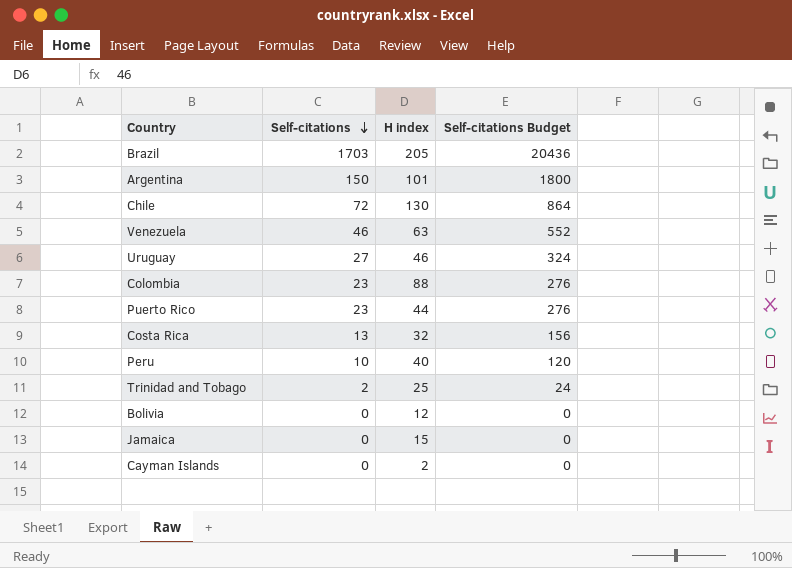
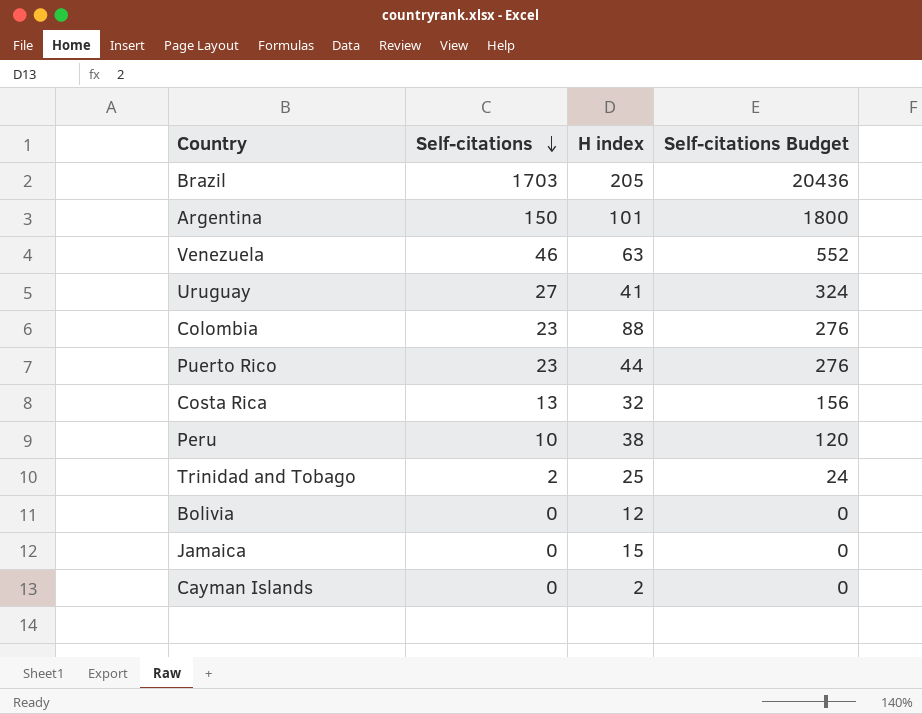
row Chile: 72 | 130 | 864 -> none
Uruguay | H index: 46 -> 41
Peru | H index: 40 -> 38

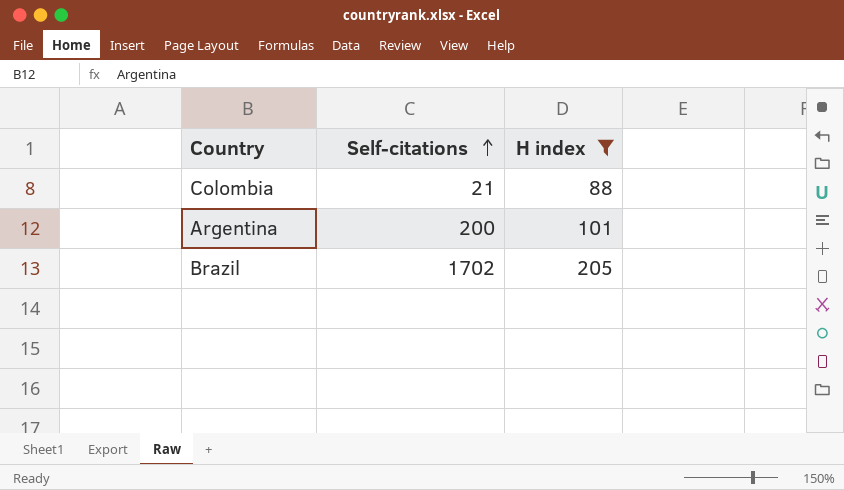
filter: none -> H index >= 88
row order: Self-citations descending -> Self-citations ascending
column Self-citations Budget | formula: [Self-citations] * 12 -> none
Colombia | Self-citations: 23 -> 21
Argentina | Self-citations: 150 -> 200
Brazil | Self-citations: 1703 -> 1702

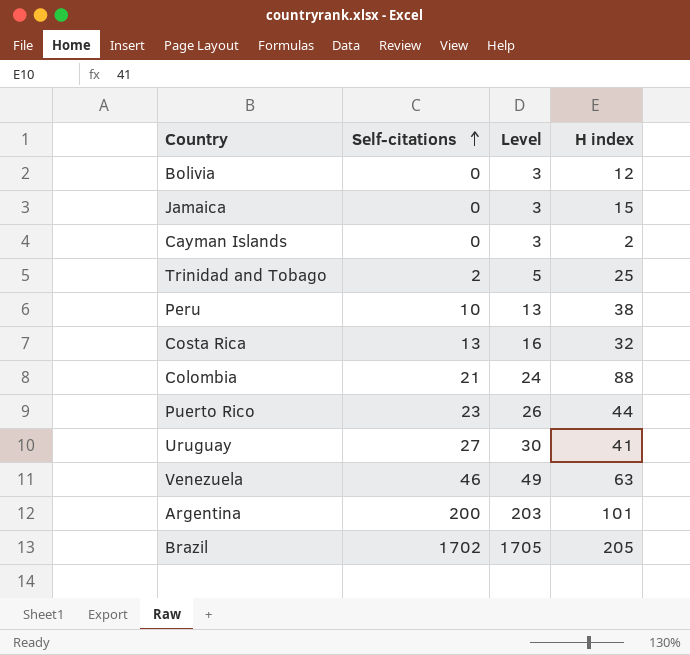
filter: H index >= 88 -> none
column Level | formula: none -> [Self-citations] + 3

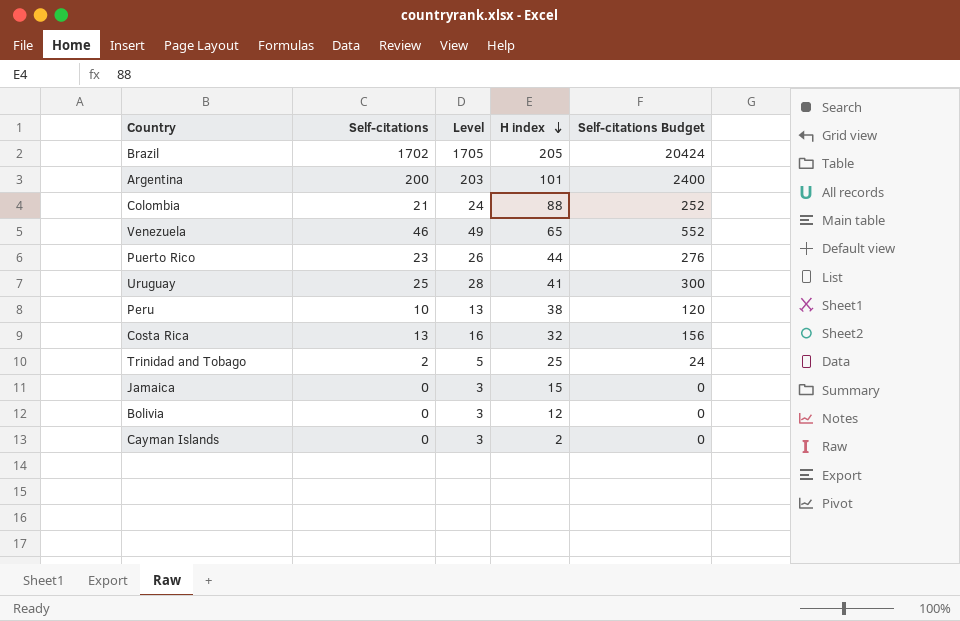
row order: Self-citations ascending -> H index descending
column Self-citations Budget | formula: none -> [Self-citations] * 12
Venezuela | H index: 63 -> 65
Uruguay | Self-citations: 27 -> 25
Uruguay | Level: 30 -> 28

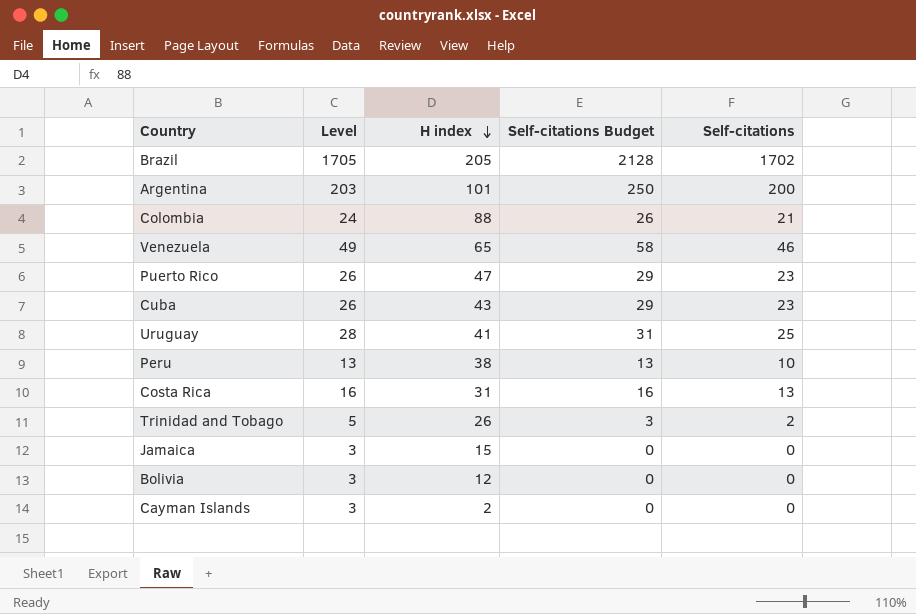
column Self-citations Budget | formula: [Self-citations] * 12 -> [Self-citations] * 1.25
column Self-citations | position: 2 -> 5
Puerto Rico | H index: 44 -> 47
row Cuba: none -> 26 | 43 | 29 | 23
Costa Rica | H index: 32 -> 31
Trinidad and Tobago | H index: 25 -> 26

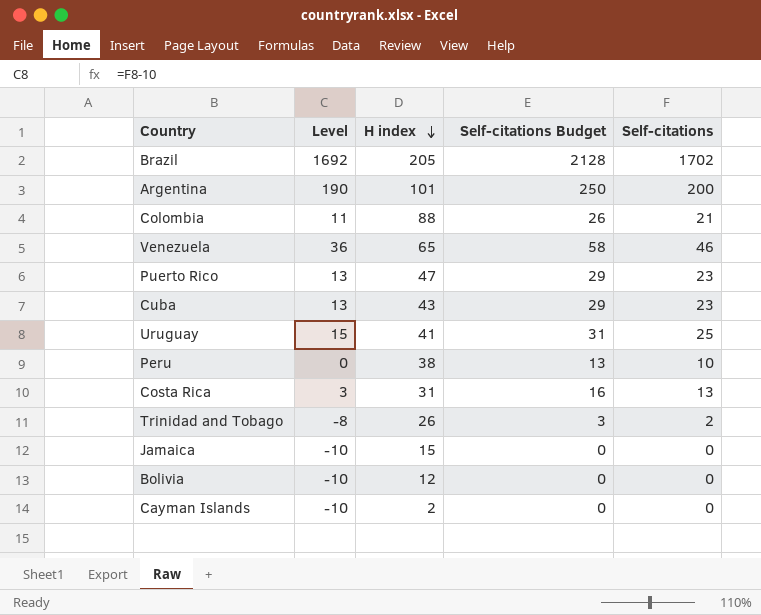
column Level | formula: [Self-citations] + 3 -> [Self-citations] - 10

